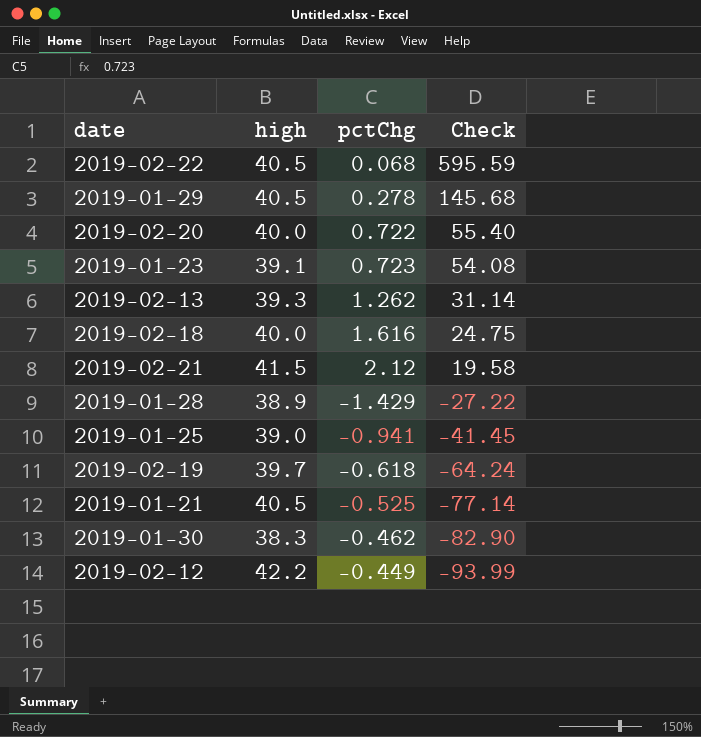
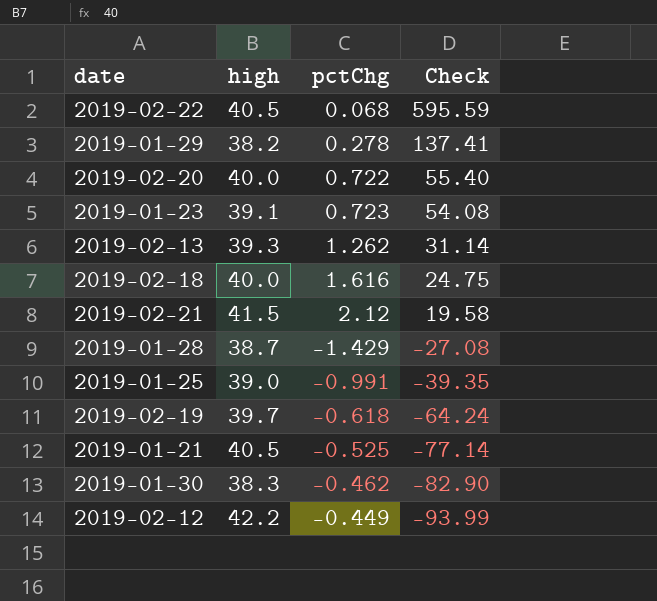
2019-01-29 | high: 40.5 -> 38.2
2019-01-29 | Check: 145.68 -> 137.41
2019-01-28 | high: 38.9 -> 38.7
2019-01-28 | Check: -27.22 -> -27.08
2019-01-25 | pctChg: -0.941 -> -0.991
2019-01-25 | Check: -41.45 -> -39.35

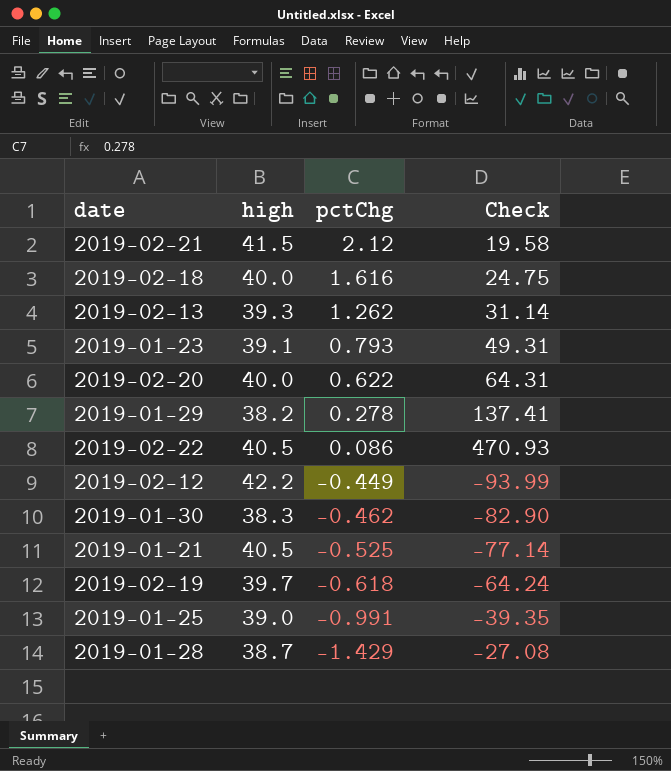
row order: Check descending -> pctChg descending
2019-01-23 | pctChg: 0.723 -> 0.793
2019-01-23 | Check: 54.08 -> 49.31
2019-02-20 | pctChg: 0.722 -> 0.622
2019-02-20 | Check: 55.40 -> 64.31
2019-02-22 | pctChg: 0.068 -> 0.086
2019-02-22 | Check: 595.59 -> 470.93

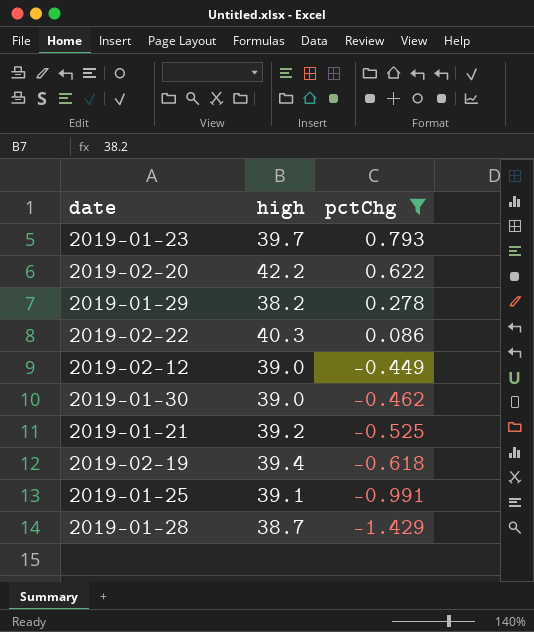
filter: none -> pctChg <= 0.793
column Check | formula: [high] / [pctChg] -> none
2019-01-23 | high: 39.1 -> 39.7
2019-02-20 | high: 40.0 -> 42.2
2019-02-22 | high: 40.5 -> 40.3
2019-02-12 | high: 42.2 -> 39.0
2019-01-30 | high: 38.3 -> 39.0
2019-01-21 | high: 40.5 -> 39.2
2019-02-19 | high: 39.7 -> 39.4
2019-01-25 | high: 39.0 -> 39.1

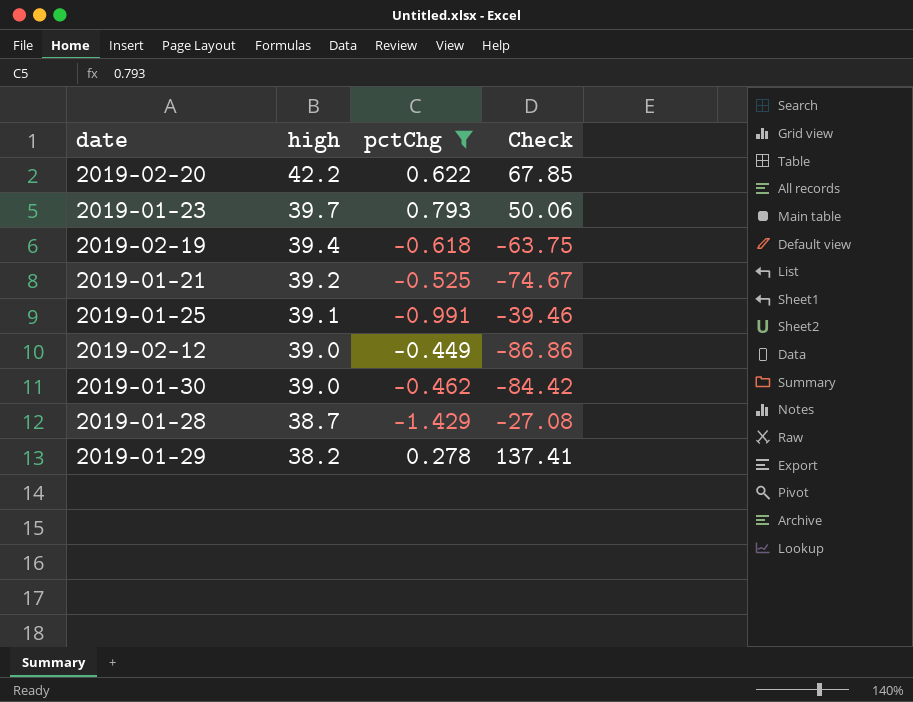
row order: pctChg descending -> high descending
column Check | formula: none -> [high] / [pctChg]
row 2019-02-22: 40.3 | 0.086 -> none

